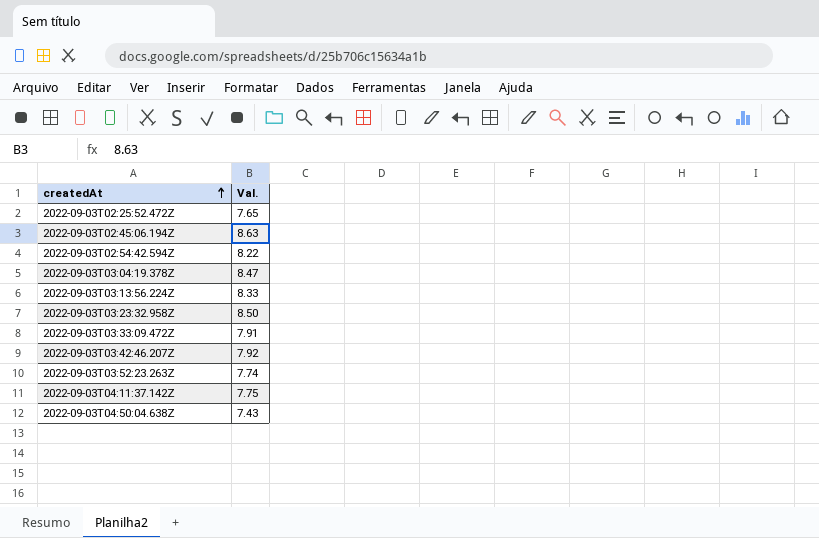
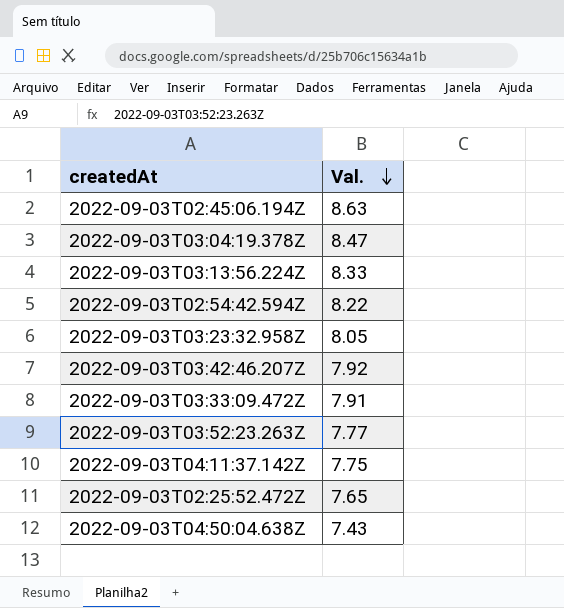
row order: createdAt ascending -> Val. descending
2022-09-03T03:23:32.958Z | Val.: 8.50 -> 8.05
2022-09-03T03:52:23.263Z | Val.: 7.74 -> 7.77

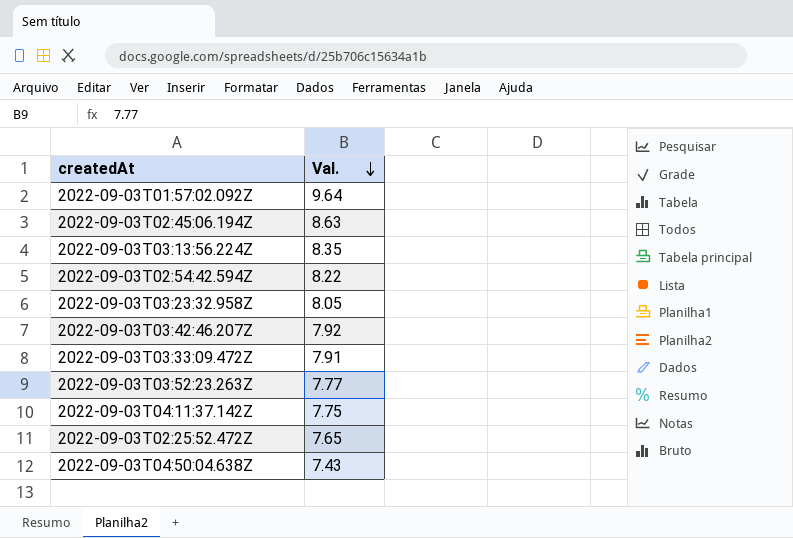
row 2022-09-03T03:04:19.378Z: 8.47 -> none
row 2022-09-03T01:57:02.092Z: none -> 9.64
2022-09-03T03:13:56.224Z | Val.: 8.33 -> 8.35

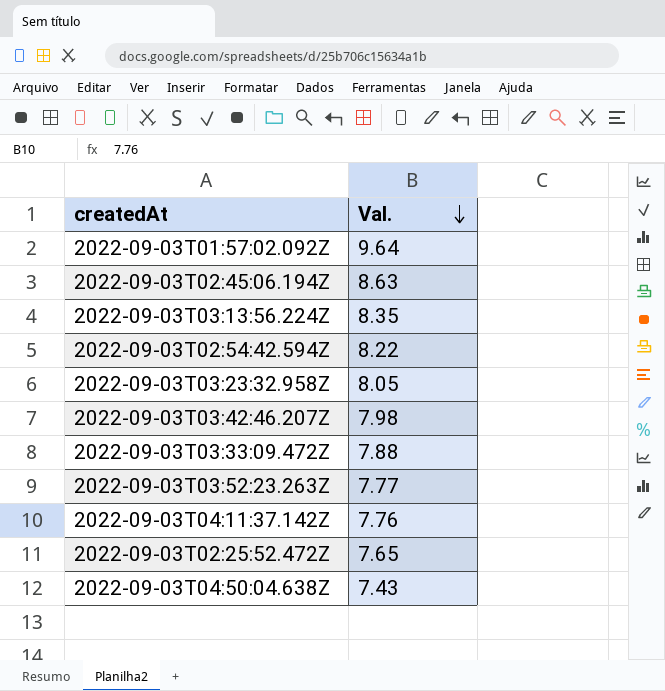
2022-09-03T03:42:46.207Z | Val.: 7.92 -> 7.98
2022-09-03T03:33:09.472Z | Val.: 7.91 -> 7.88
2022-09-03T04:11:37.142Z | Val.: 7.75 -> 7.76

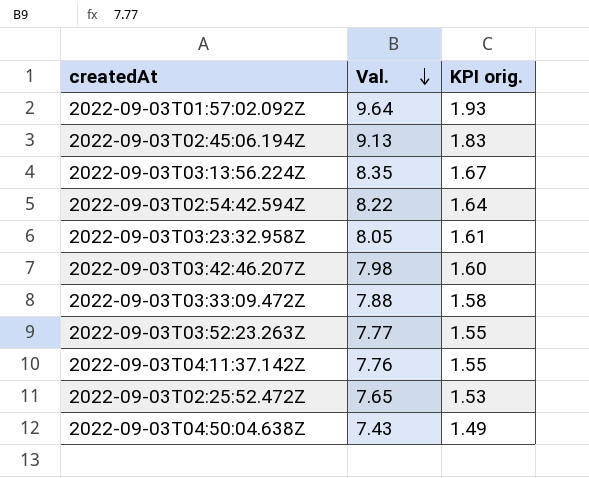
column KPI orig. | formula: none -> [Val.] * 0.2
2022-09-03T02:45:06.194Z | Val.: 8.63 -> 9.13

